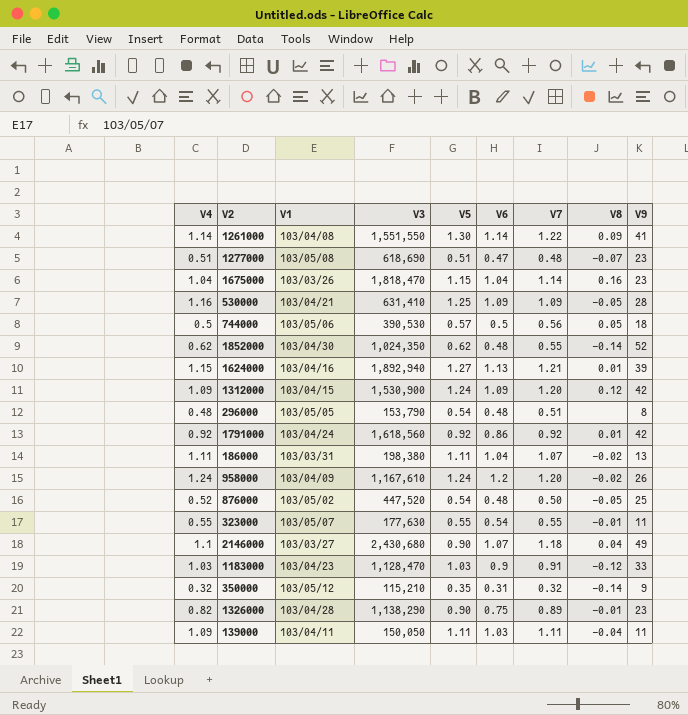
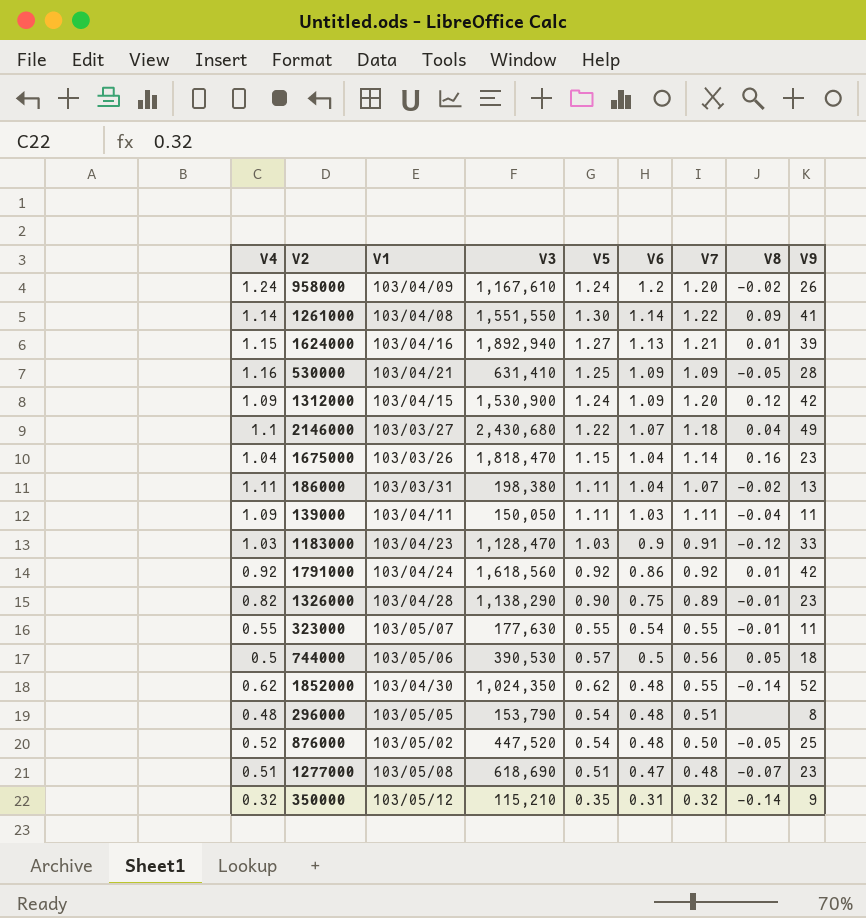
row order: none -> V6 descending
2146000 | V5: 0.90 -> 1.22

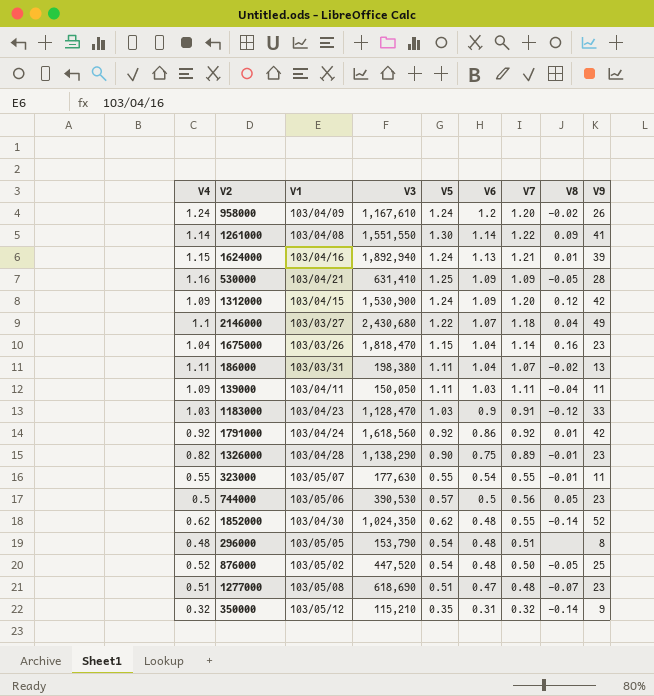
1624000 | V5: 1.27 -> 1.24
744000 | V9: 18 -> 23

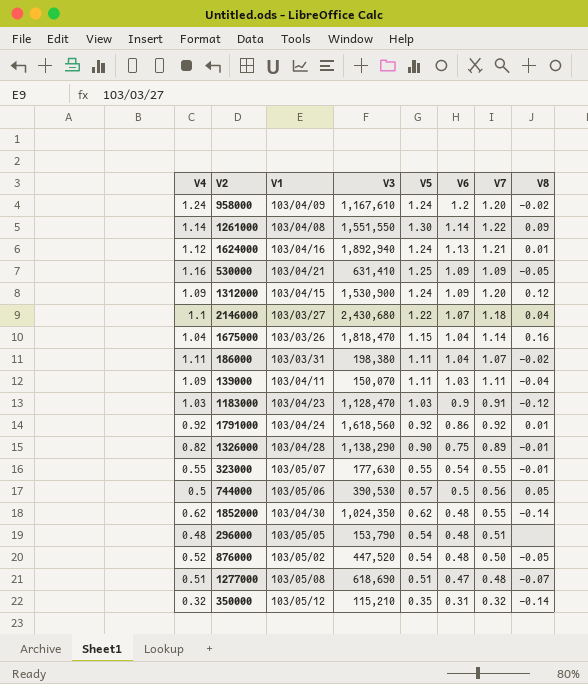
column V9 | position: 9 -> none
1624000 | V4: 1.15 -> 1.12
139000 | V3: 150,050 -> 150,070

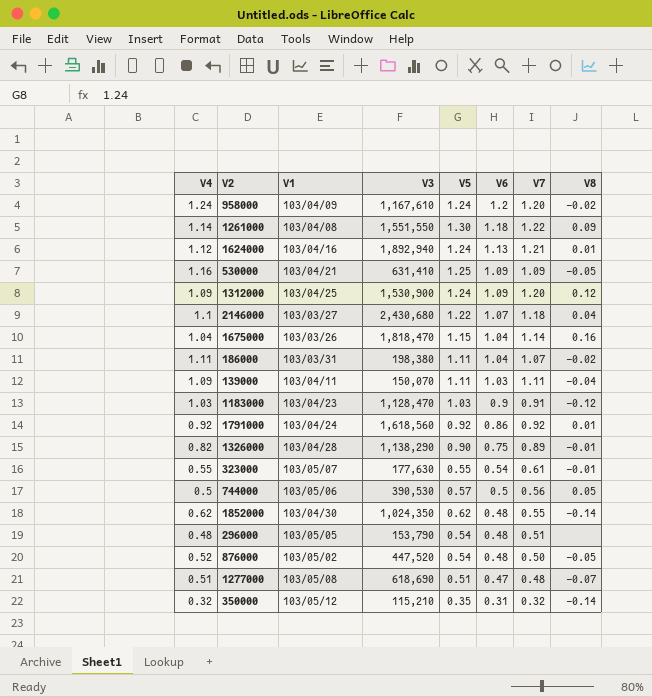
1261000 | V6: 1.14 -> 1.18
1312000 | V1: 103/04/15 -> 103/04/25
323000 | V7: 0.55 -> 0.61

